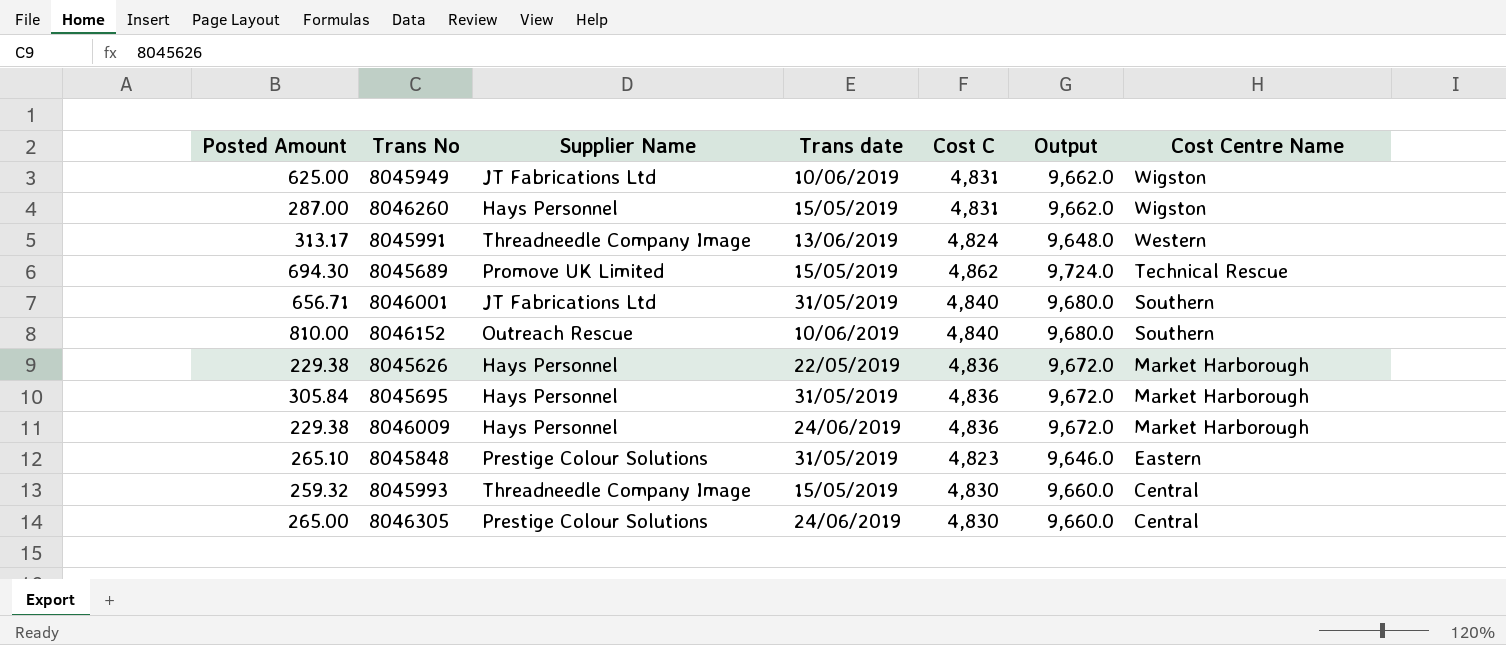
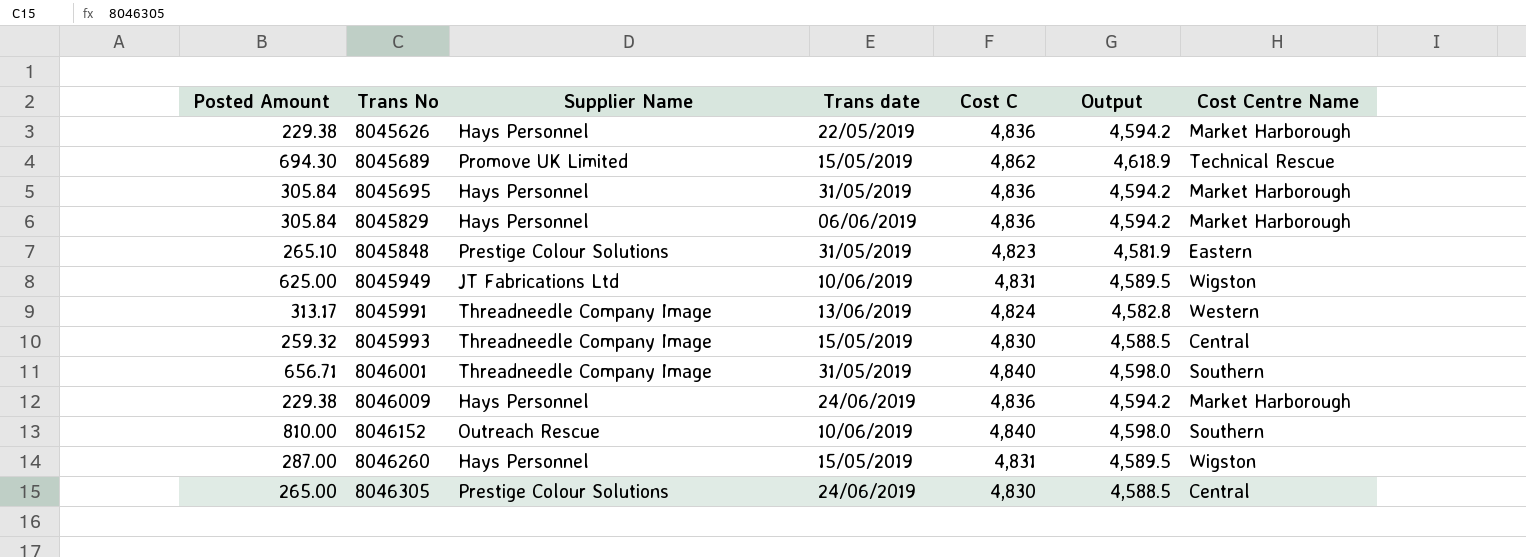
row order: Cost Centre Name descending -> Trans No ascending
column Output | formula: [Cost C] * 2 -> [Cost C] * 0.95
row 8045829: none -> 305.84 | Hays Personnel | 06/06/2019 | 4,836 | 4,594.2 | Market Harborough
8046001 | Supplier Name: JT Fabrications Ltd -> Threadneedle Company Image

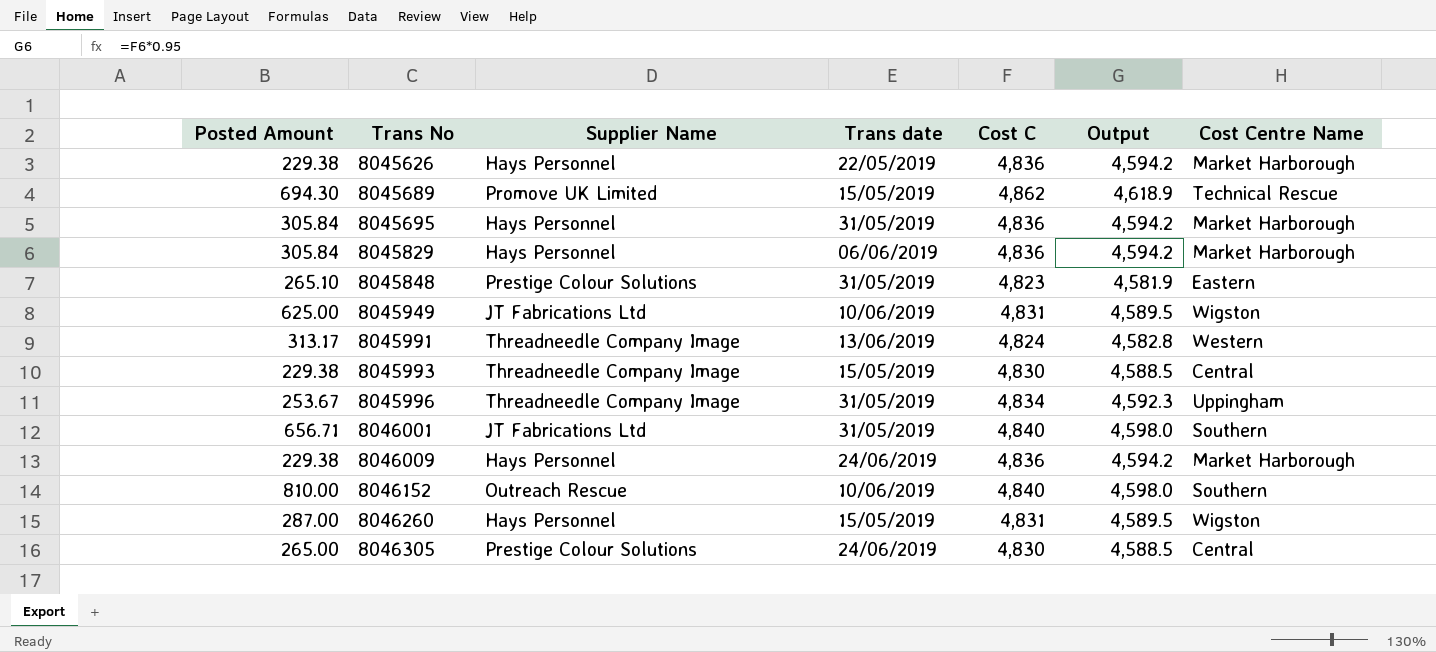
8045993 | Posted Amount: 259.32 -> 229.38
row 8045996: none -> 253.67 | Threadneedle Company Image | 31/05/2019 | 4,834 | 4,592.3 | Uppingham
8046001 | Supplier Name: Threadneedle Company Image -> JT Fabrications Ltd

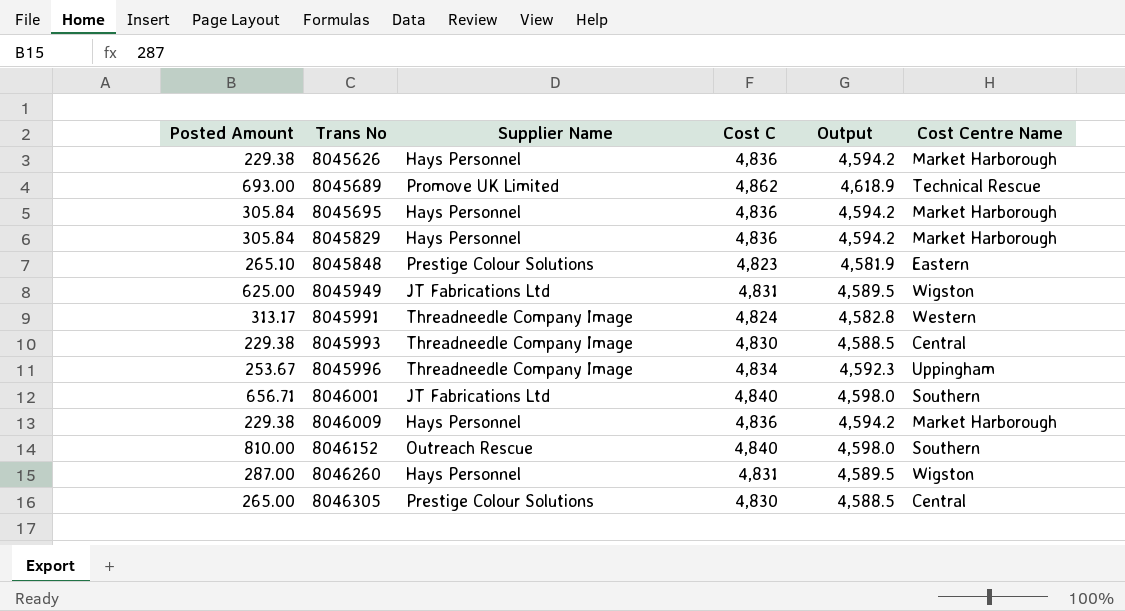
column Trans date | position: 4 -> none
8045689 | Posted Amount: 694.30 -> 693.00

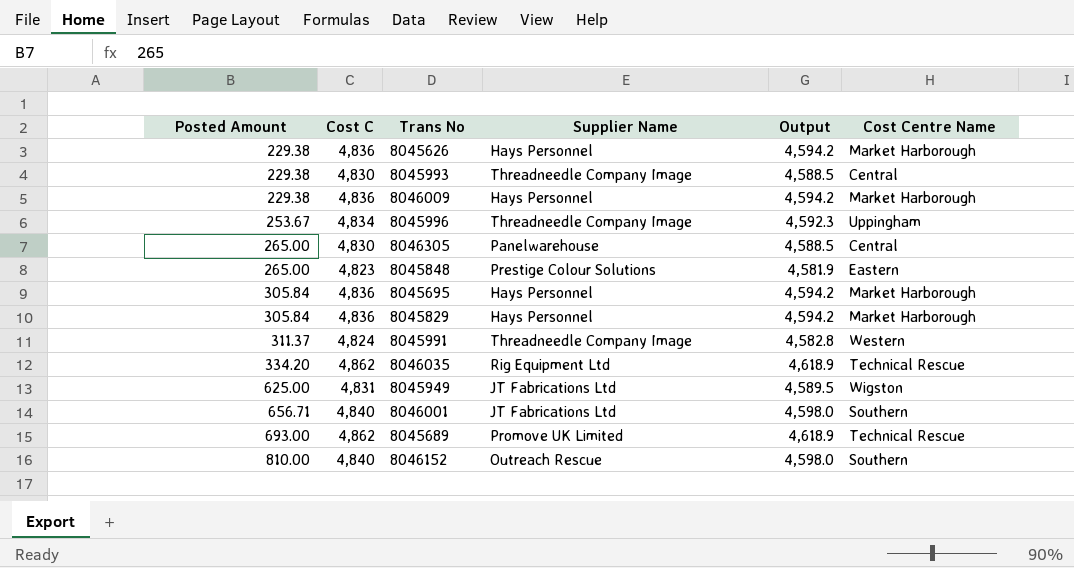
row order: Trans No ascending -> Posted Amount ascending
column Cost C | position: 4 -> 2
row 8046260: 287.00 | Hays Personnel | 4,831 | 4,589.5 | Wigston -> none
8046305 | Supplier Name: Prestige Colour Solutions -> Panelwarehouse
8045848 | Posted Amount: 265.10 -> 265.00
8045991 | Posted Amount: 313.17 -> 311.37
row 8046035: none -> 334.20 | 4,862 | Rig Equipment Ltd | 4,618.9 | Technical Rescue

